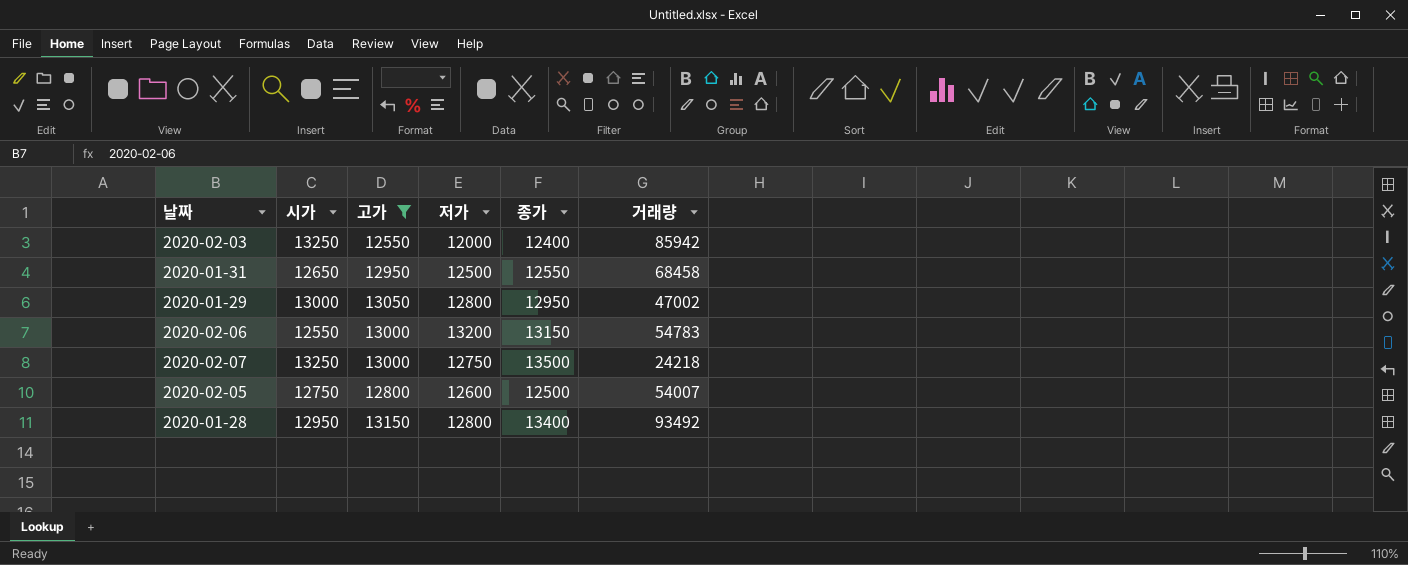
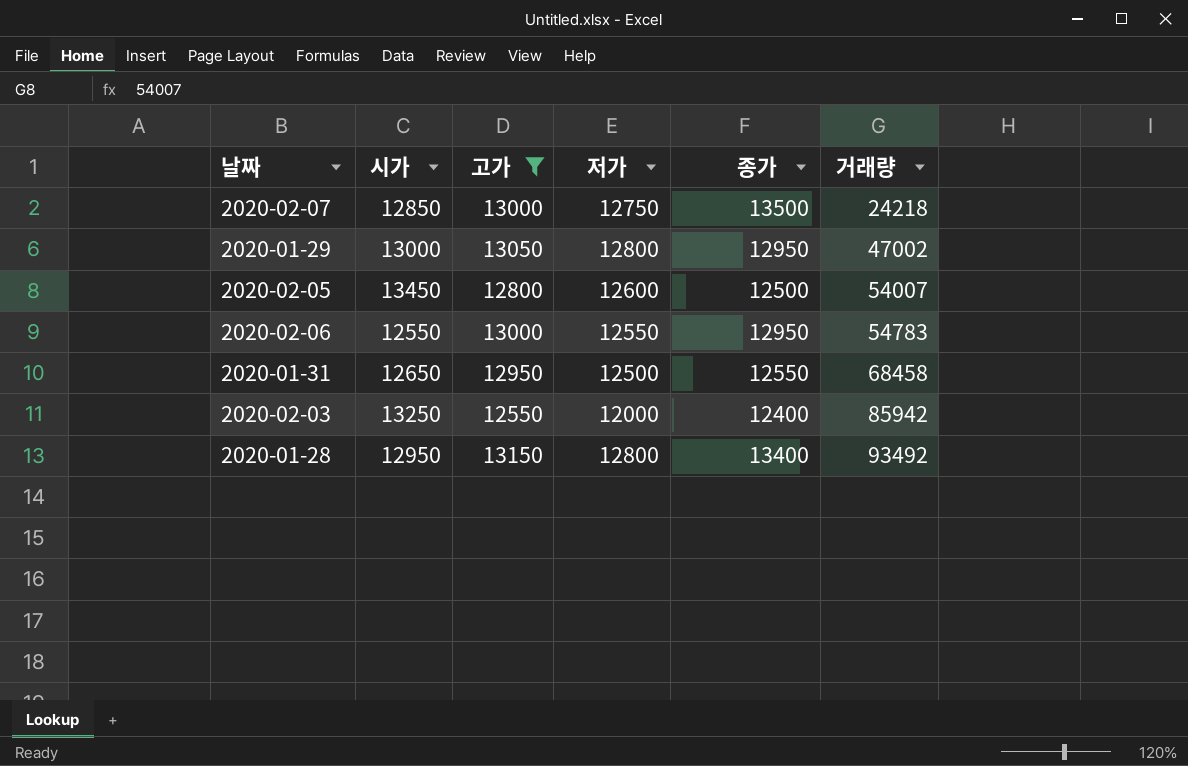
row order: none -> 거래량 ascending
2020-02-07 | 시가: 13250 -> 12850
2020-02-05 | 시가: 12750 -> 13450
2020-02-06 | 저가: 13200 -> 12550
2020-02-06 | 종가: 13150 -> 12950

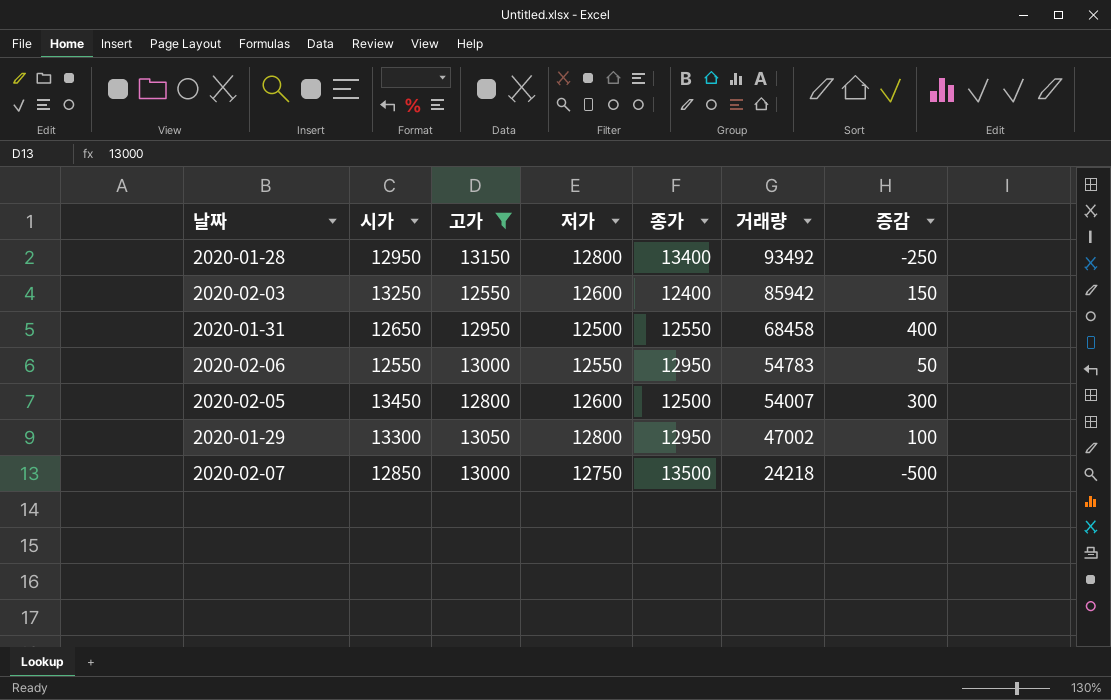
row order: 거래량 ascending -> 거래량 descending
column 증감 | formula: none -> [고가] - [종가]
2020-02-03 | 저가: 12000 -> 12600
2020-01-29 | 시가: 13000 -> 13300

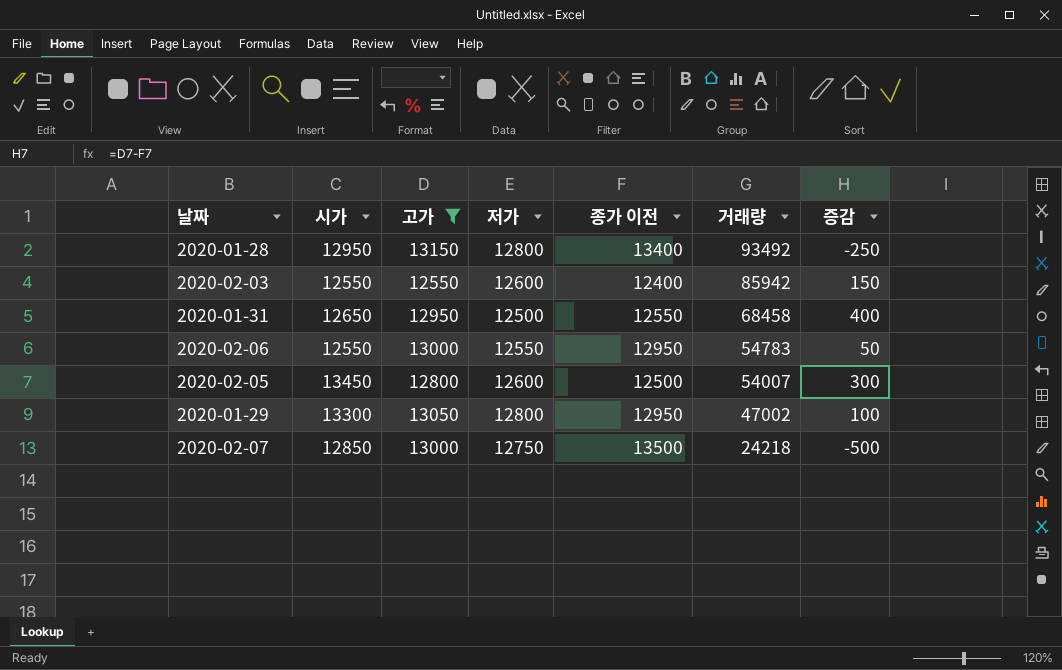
column name: 종가 -> 종가 이전
2020-02-03 | 시가: 13250 -> 12550

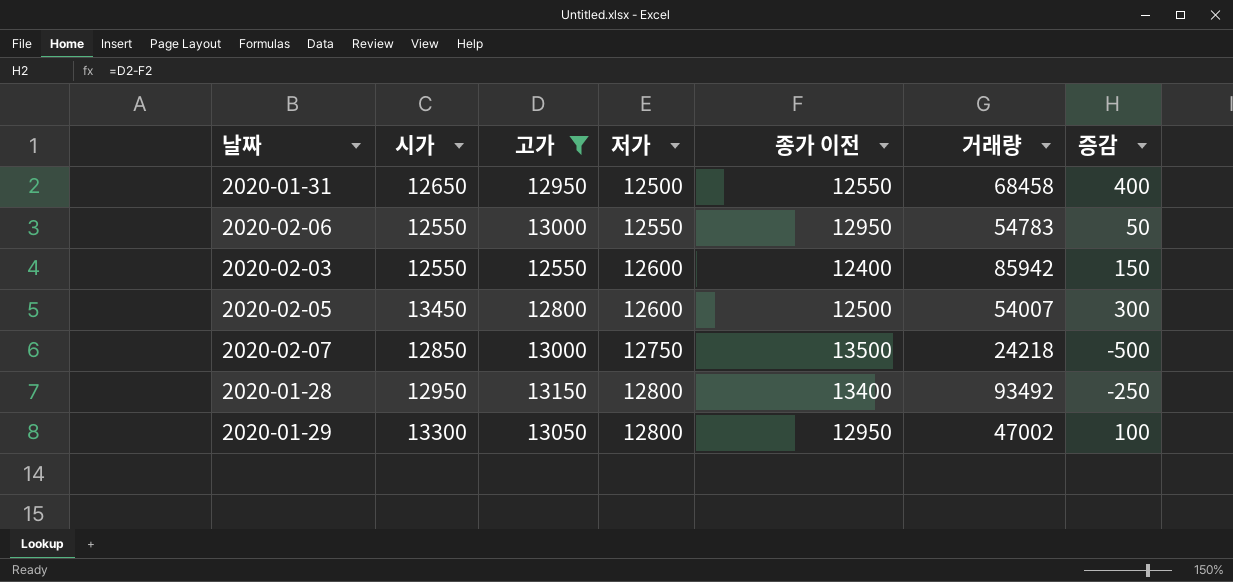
row order: 거래량 descending -> 저가 ascending

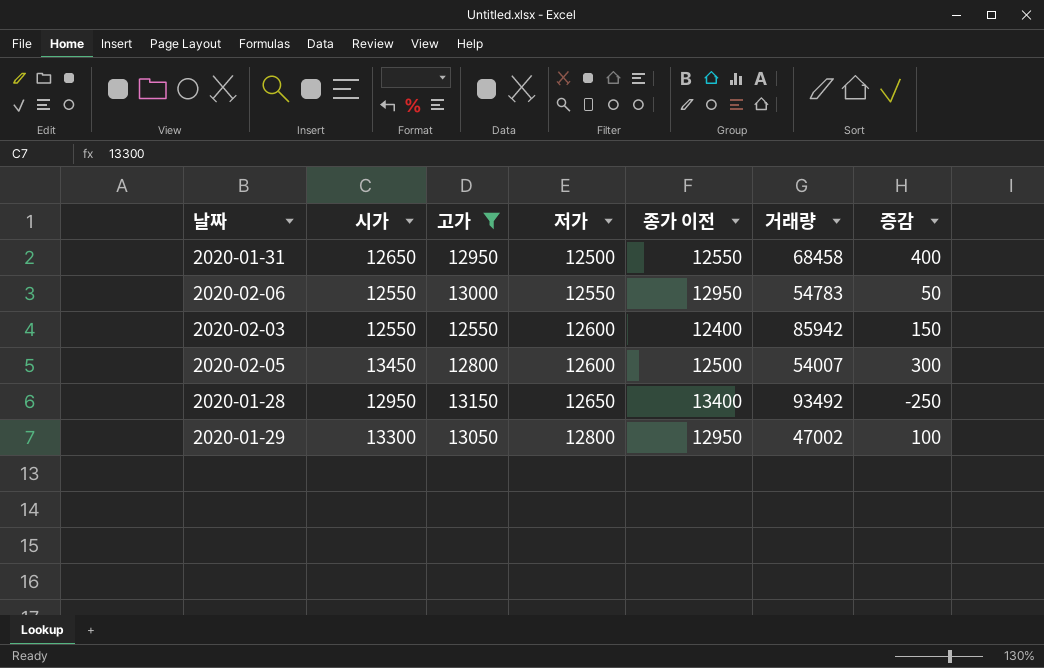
row 2020-02-07: 12850 | 13000 | 12750 | 13500 | 24218 | -500 -> none
2020-01-28 | 저가: 12800 -> 12650

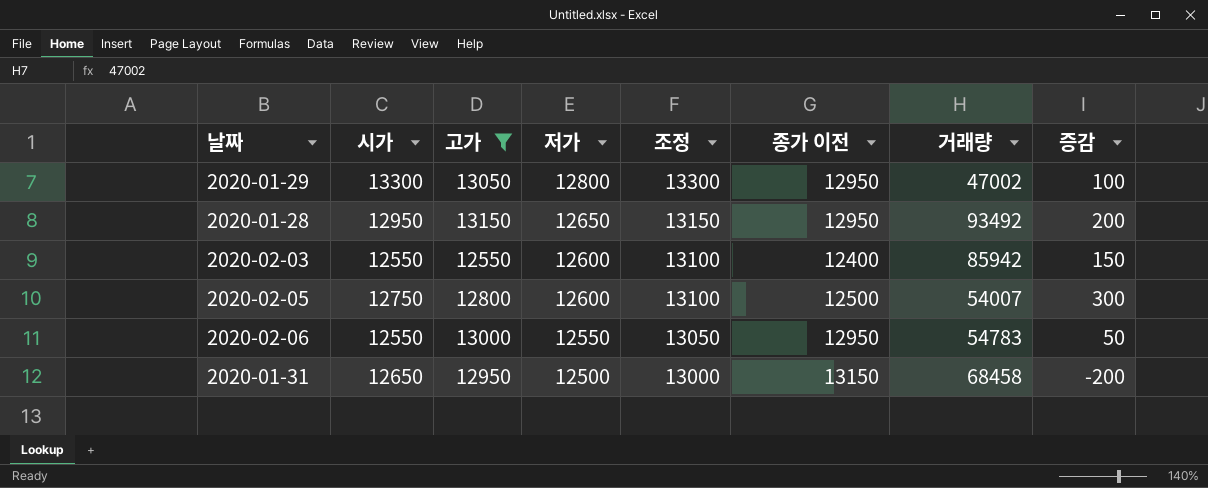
row order: 저가 ascending -> 저가 descending
column 조정 | formula: none -> [저가] + 500
2020-01-28 | 종가 이전: 13400 -> 12950
2020-01-28 | 증감: -250 -> 200
2020-02-05 | 시가: 13450 -> 12750
2020-01-31 | 종가 이전: 12550 -> 13150
2020-01-31 | 증감: 400 -> -200

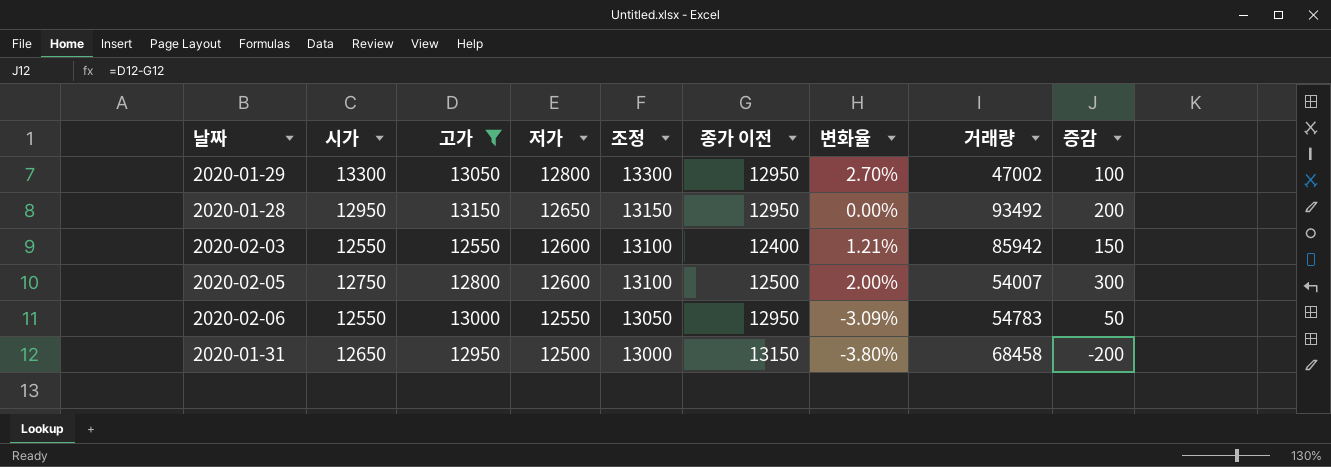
column 변화율 | formula: none -> ([시가] - [종가 이전]) / [종가 이전]

